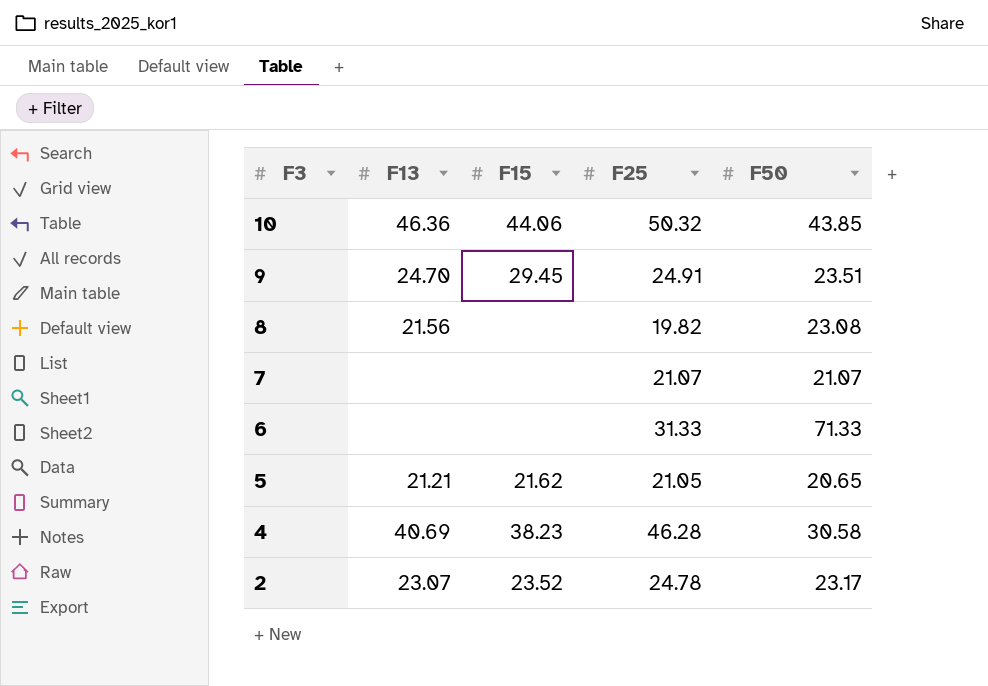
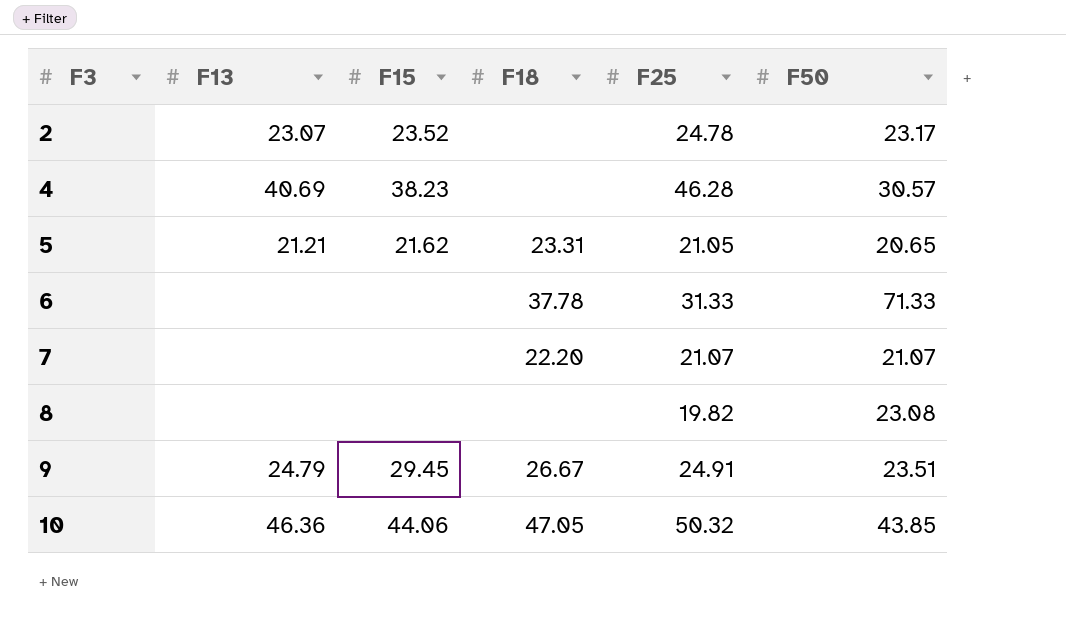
row order: F3 descending -> F3 ascending
column F18 | position: none -> 4
4 | F50: 30.58 -> 30.57
8 | F13: 21.56 -> none
9 | F13: 24.70 -> 24.79

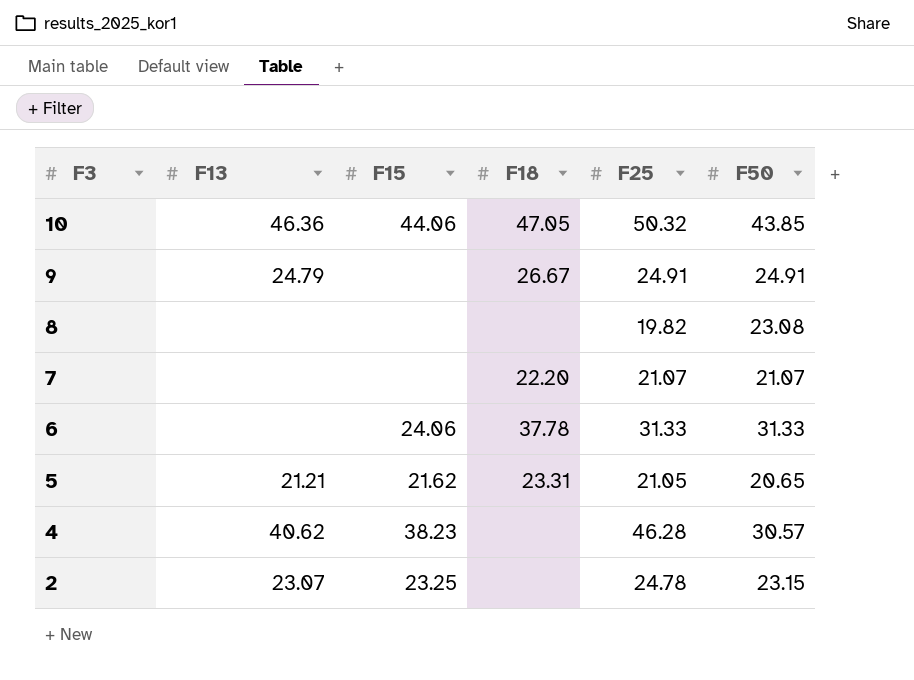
row order: F3 ascending -> F3 descending
9 | F15: 29.45 -> none
9 | F50: 23.51 -> 24.91
6 | F15: none -> 24.06
6 | F50: 71.33 -> 31.33
4 | F13: 40.69 -> 40.62
2 | F15: 23.52 -> 23.25
2 | F50: 23.17 -> 23.15

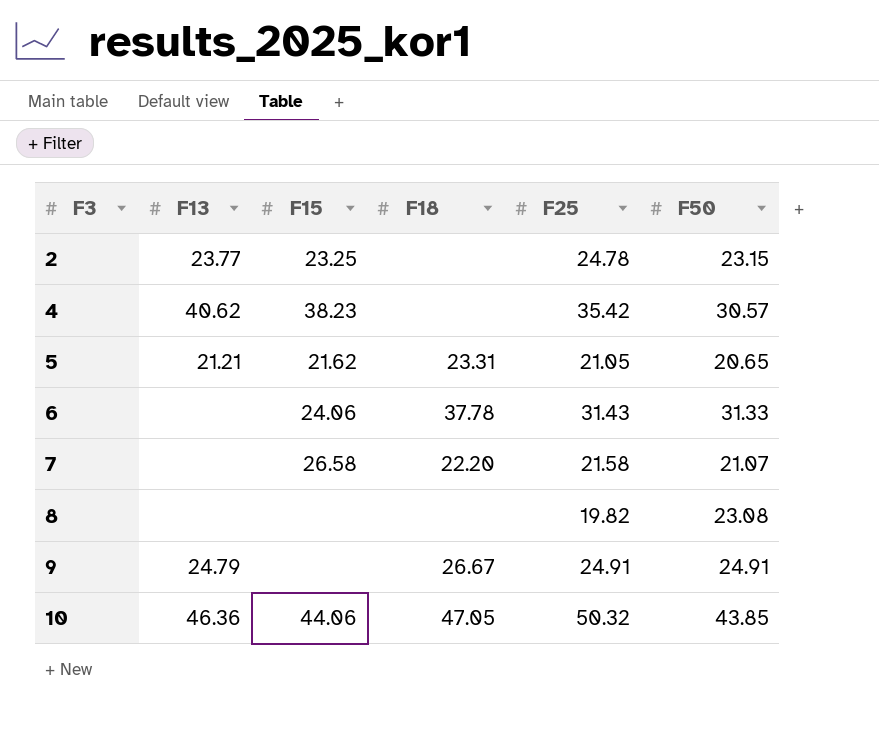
row order: F3 descending -> F3 ascending
2 | F13: 23.07 -> 23.77
4 | F25: 46.28 -> 35.42
6 | F25: 31.33 -> 31.43
7 | F15: none -> 26.58
7 | F25: 21.07 -> 21.58

